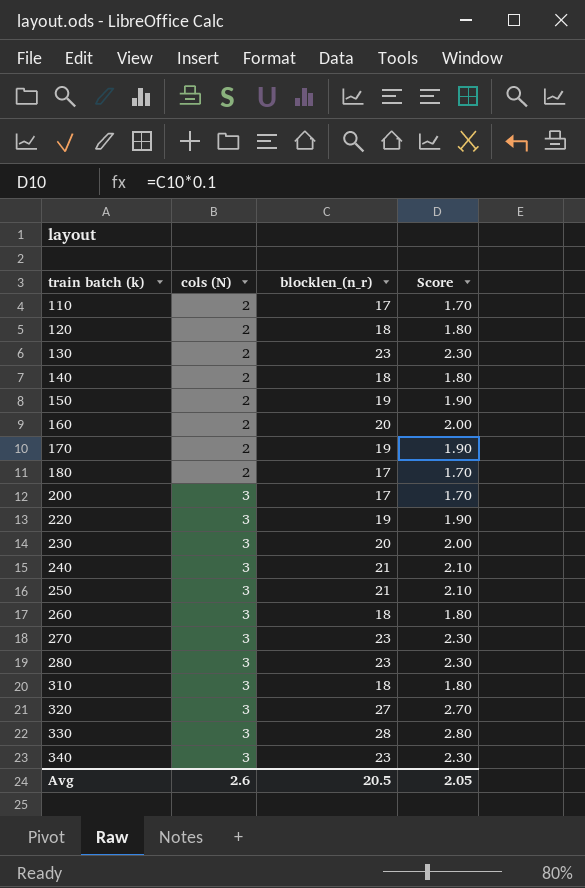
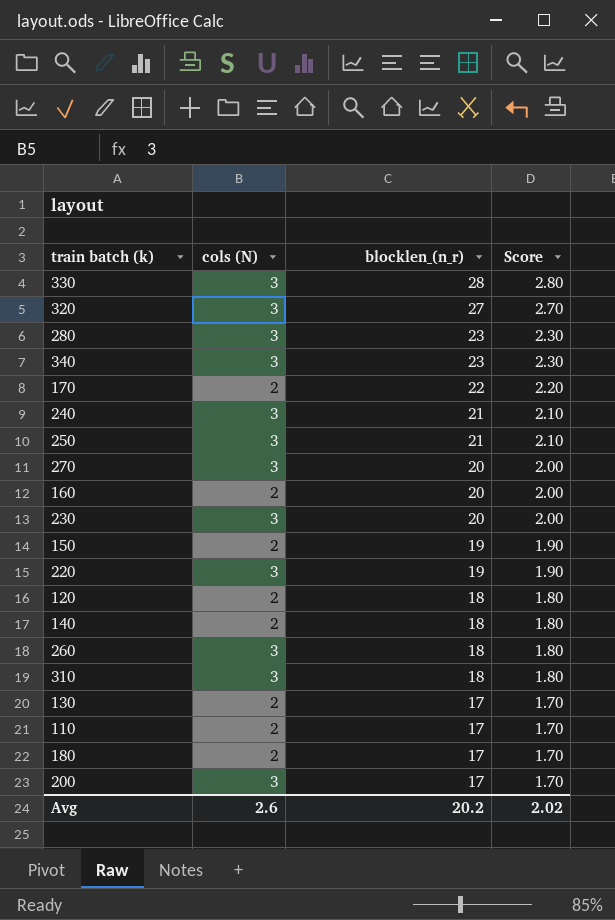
row order: train batch (k) ascending -> blocklen_(n_r) descending
170 | blocklen_(n_r): 19 -> 22
170 | Score: 1.90 -> 2.20
270 | blocklen_(n_r): 23 -> 20
270 | Score: 2.30 -> 2.00
130 | blocklen_(n_r): 23 -> 17
130 | Score: 2.30 -> 1.70
Avg | blocklen_(n_r): 20.5 -> 20.2
Avg | Score: 2.05 -> 2.02

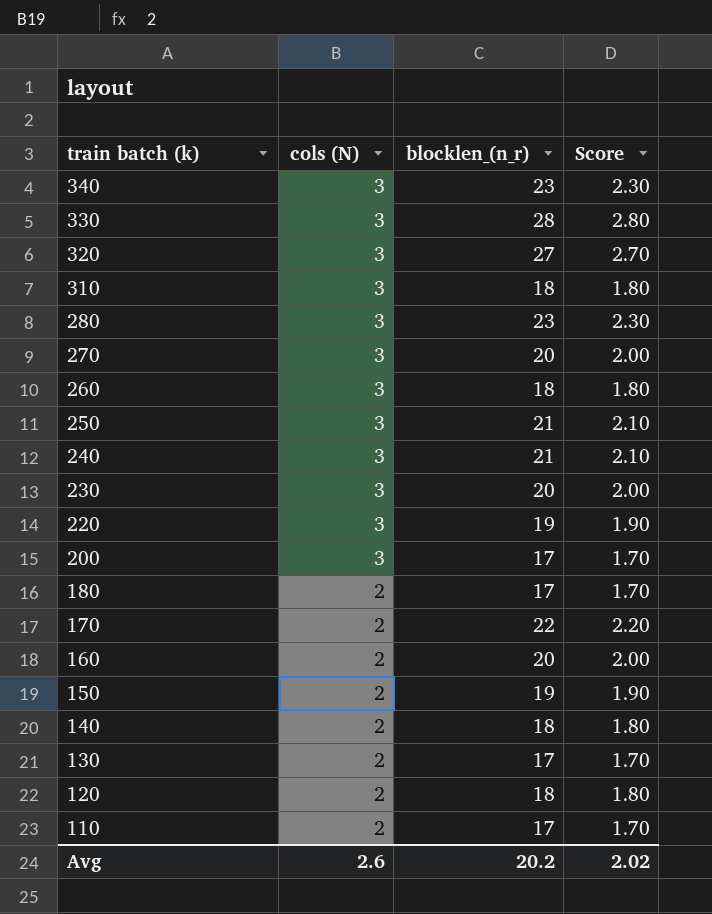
row order: blocklen_(n_r) descending -> train batch (k) descending

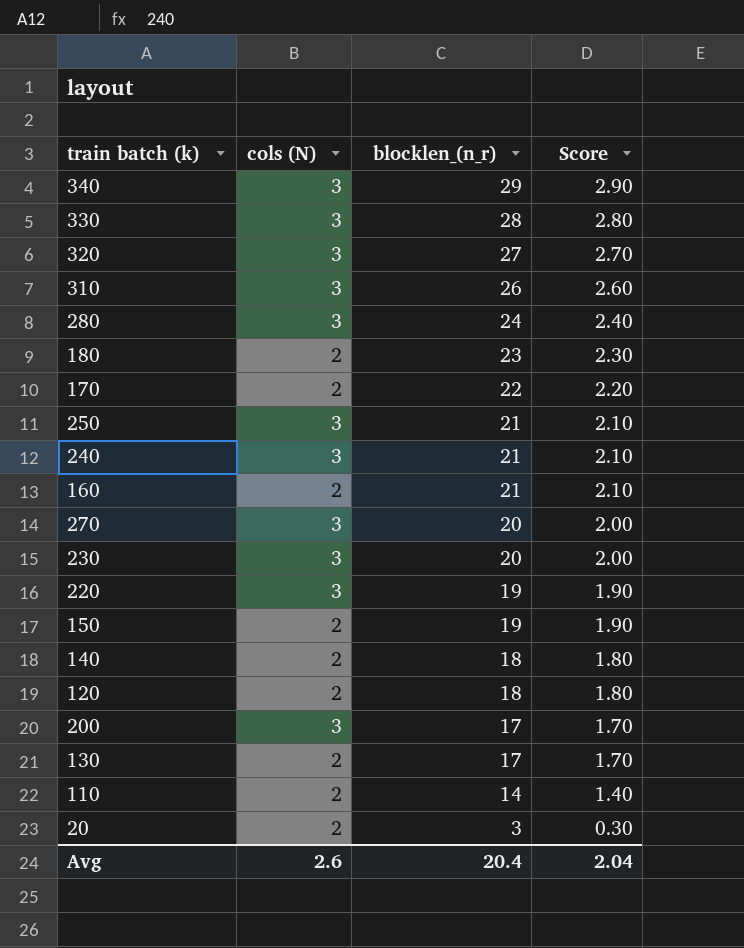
row order: train batch (k) descending -> blocklen_(n_r) descending
row 260: 3 | 18 | 1.80 -> none
340 | blocklen_(n_r): 23 -> 29
340 | Score: 2.30 -> 2.90
310 | blocklen_(n_r): 18 -> 26
310 | Score: 1.80 -> 2.60
280 | blocklen_(n_r): 23 -> 24
280 | Score: 2.30 -> 2.40
180 | blocklen_(n_r): 17 -> 23
180 | Score: 1.70 -> 2.30
160 | blocklen_(n_r): 20 -> 21
160 | Score: 2.00 -> 2.10
110 | blocklen_(n_r): 17 -> 14
110 | Score: 1.70 -> 1.40
row 20: none -> 2 | 3 | 0.30
Avg | blocklen_(n_r): 20.2 -> 20.4
Avg | Score: 2.02 -> 2.04

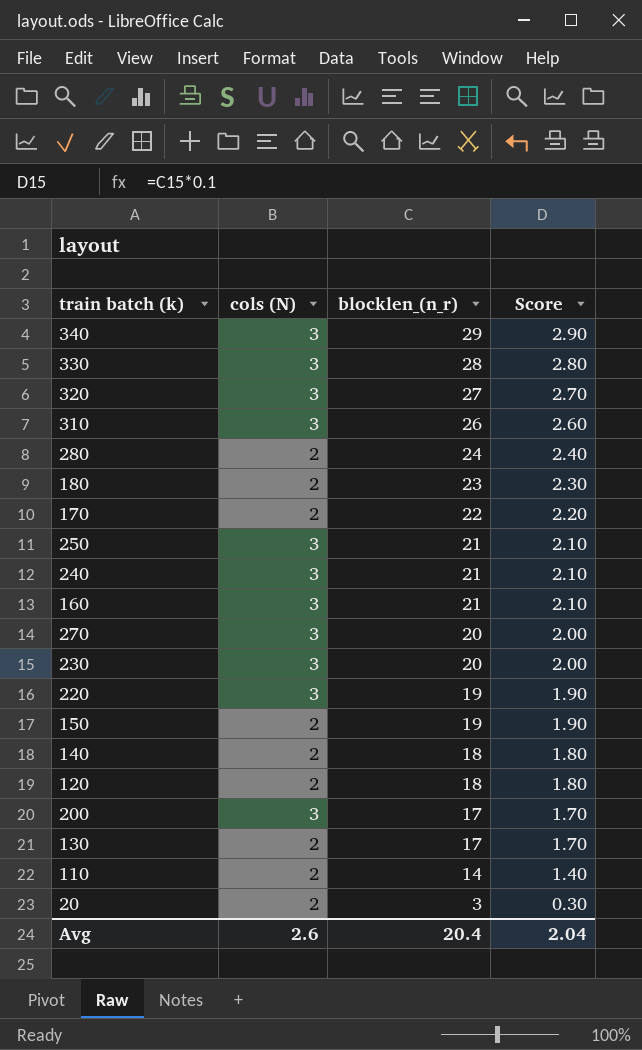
280 | cols (N): 3 -> 2
160 | cols (N): 2 -> 3

